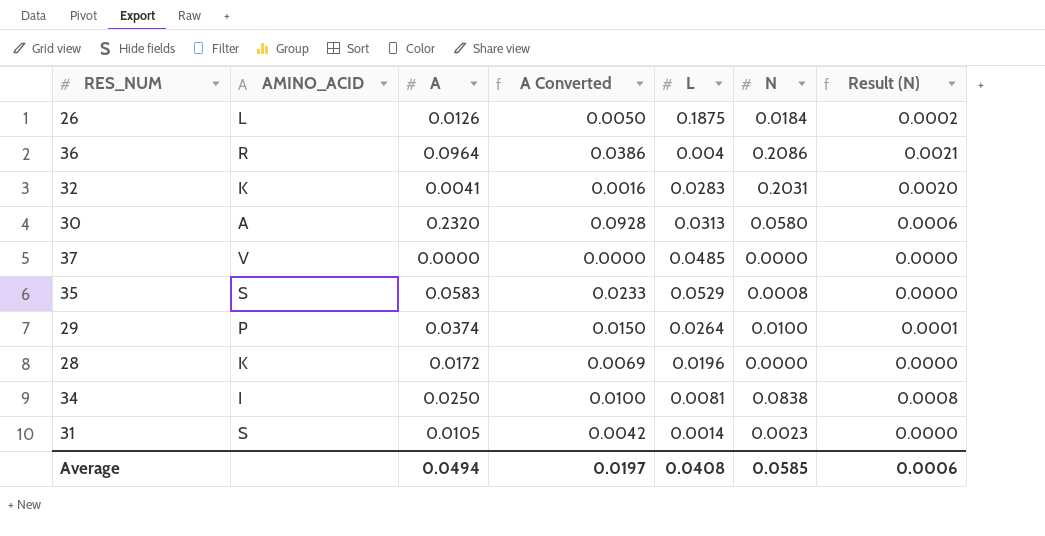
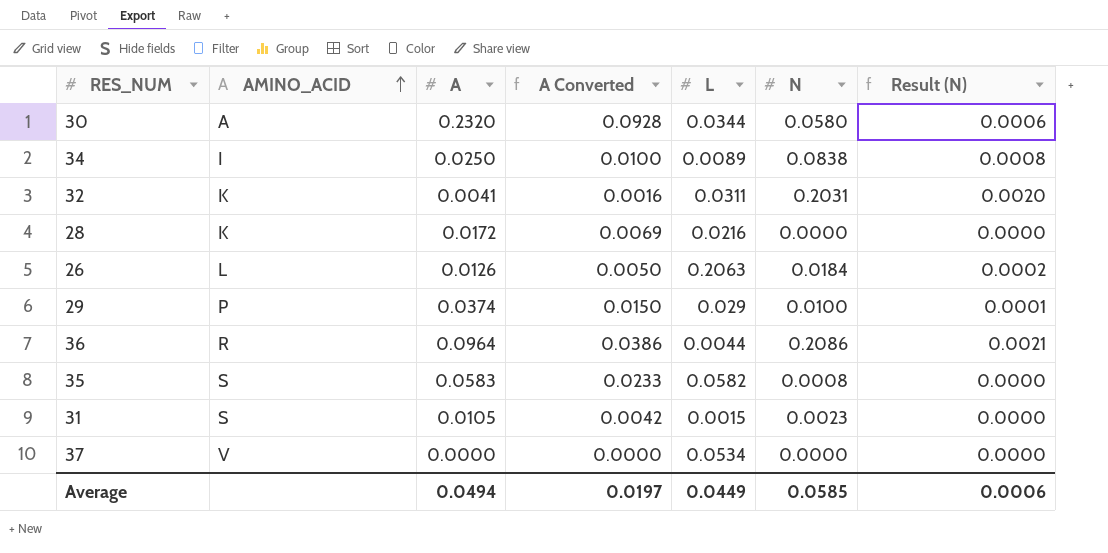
row order: none -> AMINO_ACID ascending
30 | L: 0.0313 -> 0.0344
34 | L: 0.0081 -> 0.0089
32 | L: 0.0283 -> 0.0311
28 | L: 0.0196 -> 0.0216
26 | L: 0.1875 -> 0.2063
29 | L: 0.0264 -> 0.029
36 | L: 0.004 -> 0.0044
35 | L: 0.0529 -> 0.0582
31 | L: 0.0014 -> 0.0015
37 | L: 0.0485 -> 0.0534
Average | L: 0.0408 -> 0.0449

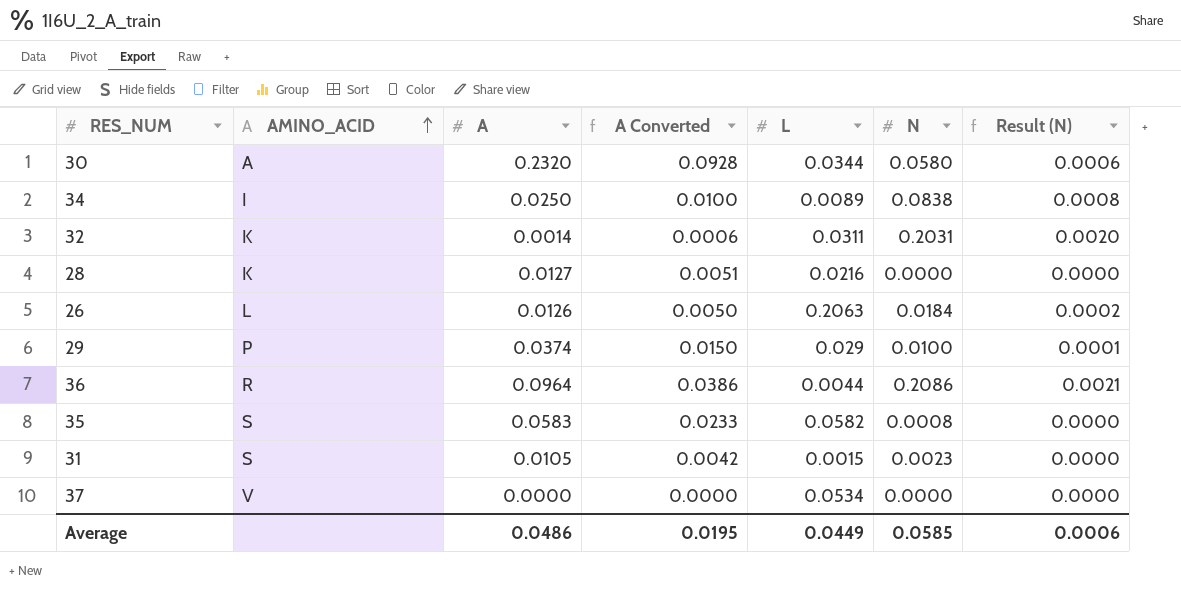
32 | A: 0.0041 -> 0.0014
32 | A Converted: 0.0016 -> 0.0006
28 | A: 0.0172 -> 0.0127
28 | A Converted: 0.0069 -> 0.0051
Average | A: 0.0494 -> 0.0486
Average | A Converted: 0.0197 -> 0.0195

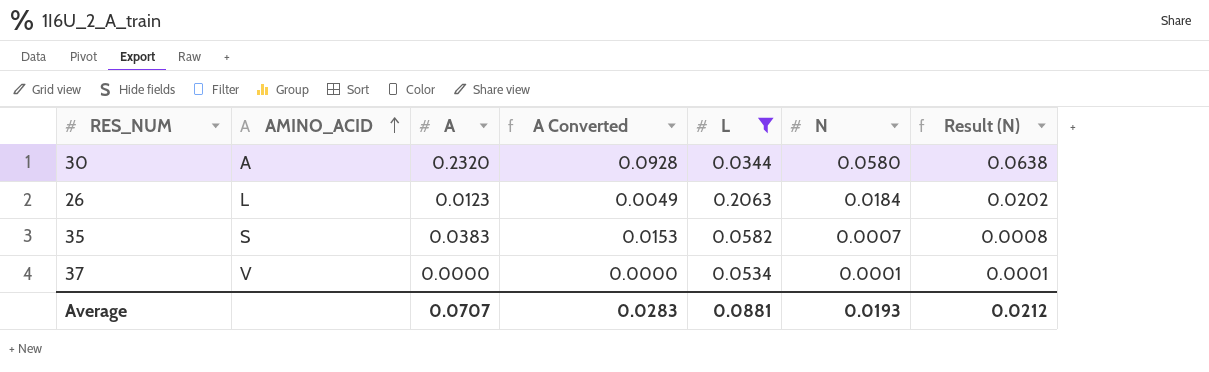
filter: none -> L >= 0.0344
column Result (N) | formula: [N] * 0.01 -> [N] * 1.1
26 | A: 0.0126 -> 0.0123
26 | A Converted: 0.0050 -> 0.0049
35 | A: 0.0583 -> 0.0383
35 | A Converted: 0.0233 -> 0.0153
35 | N: 0.0008 -> 0.0007
37 | N: 0.0000 -> 0.0001
Average | A: 0.0486 -> 0.0707
Average | A Converted: 0.0195 -> 0.0283
Average | L: 0.0449 -> 0.0881
Average | N: 0.0585 -> 0.0193
Average | Result (N): 0.0006 -> 0.0212

